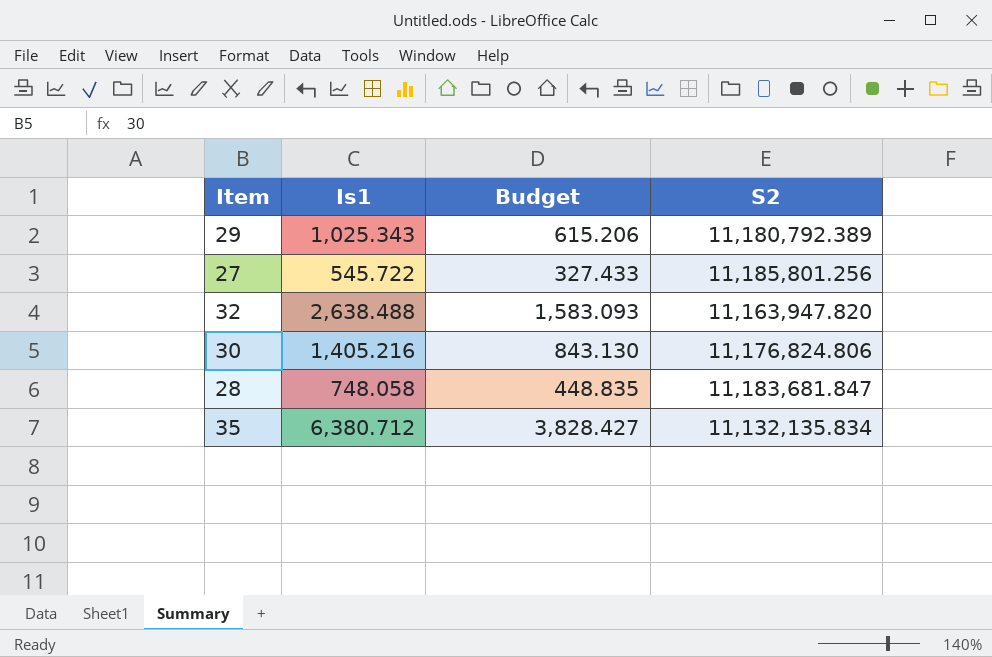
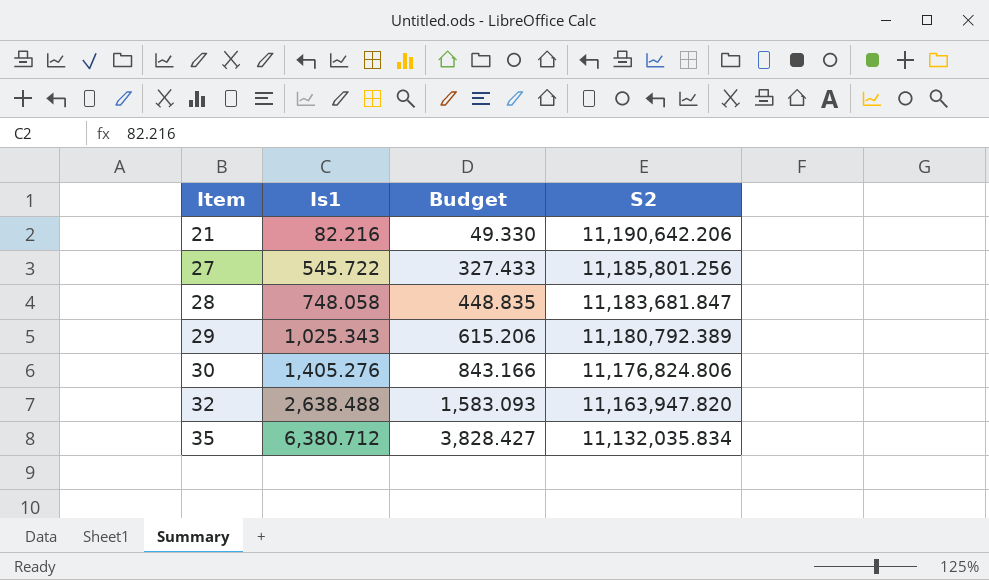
row order: none -> Item ascending
row 21: none -> 82.216 | 49.330 | 11,190,642.206
30 | Is1: 1,405.216 -> 1,405.276
30 | Budget: 843.130 -> 843.166
35 | S2: 11,132,135.834 -> 11,132,035.834

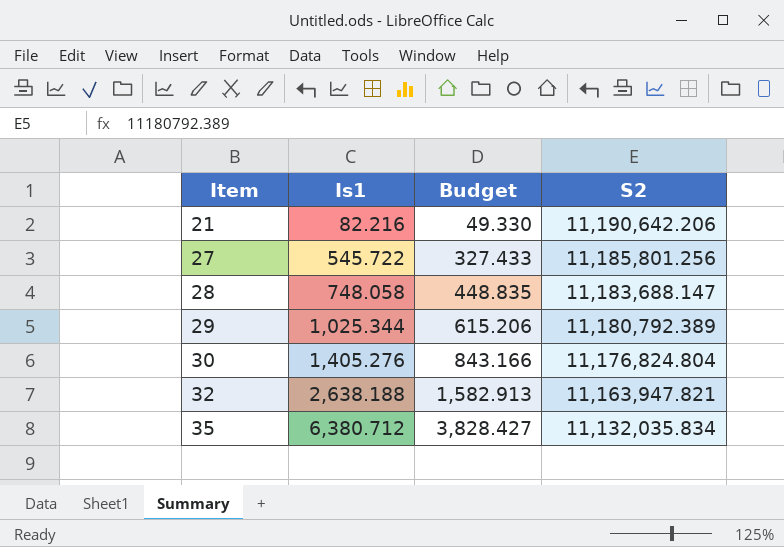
28 | S2: 11,183,681.847 -> 11,183,688.147
29 | Is1: 1,025.343 -> 1,025.344
30 | S2: 11,176,824.806 -> 11,176,824.804
32 | Is1: 2,638.488 -> 2,638.188
32 | Budget: 1,583.093 -> 1,582.913
32 | S2: 11,163,947.820 -> 11,163,947.821

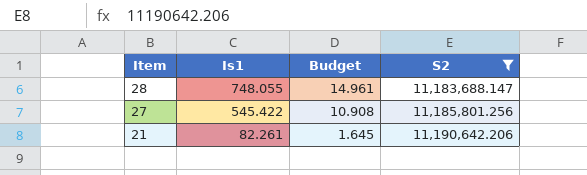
filter: none -> S2 >= 11,183,688.147
row order: Item ascending -> Item descending
column Budget | formula: [Is1] * 0.6 -> [Is1] * 0.02
28 | Is1: 748.058 -> 748.055
27 | Is1: 545.722 -> 545.422
21 | Is1: 82.216 -> 82.261

